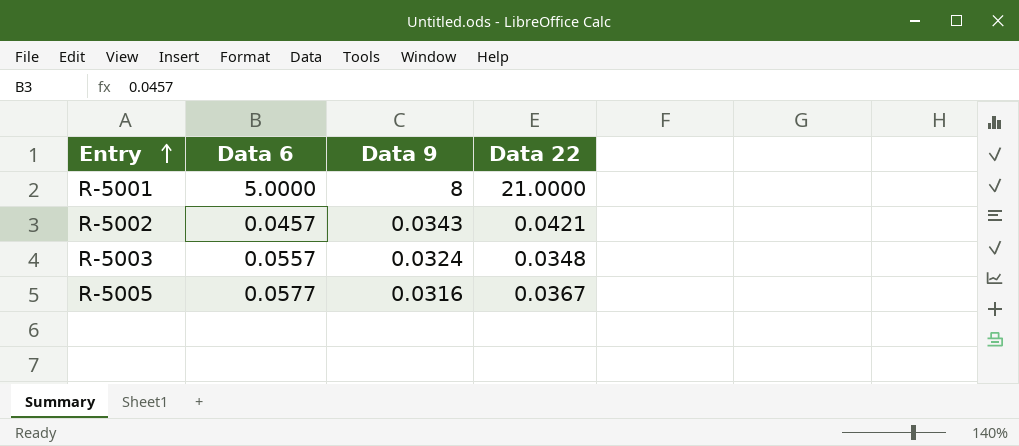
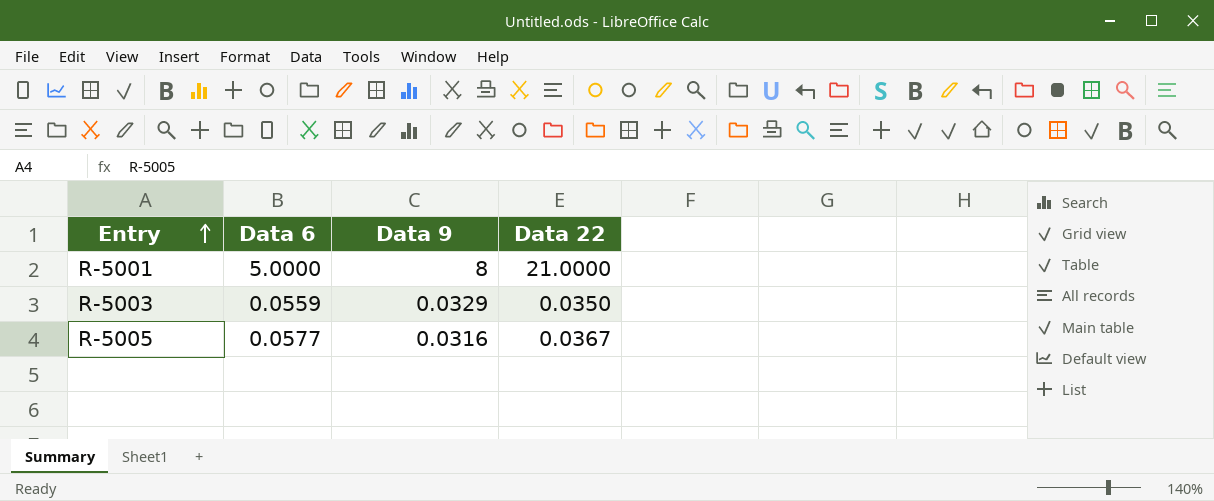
row R-5002: 0.0457 | 0.0343 | 0.0421 -> none
R-5003 | Data 6: 0.0557 -> 0.0559
R-5003 | Data 9: 0.0324 -> 0.0329
R-5003 | Data 22: 0.0348 -> 0.0350

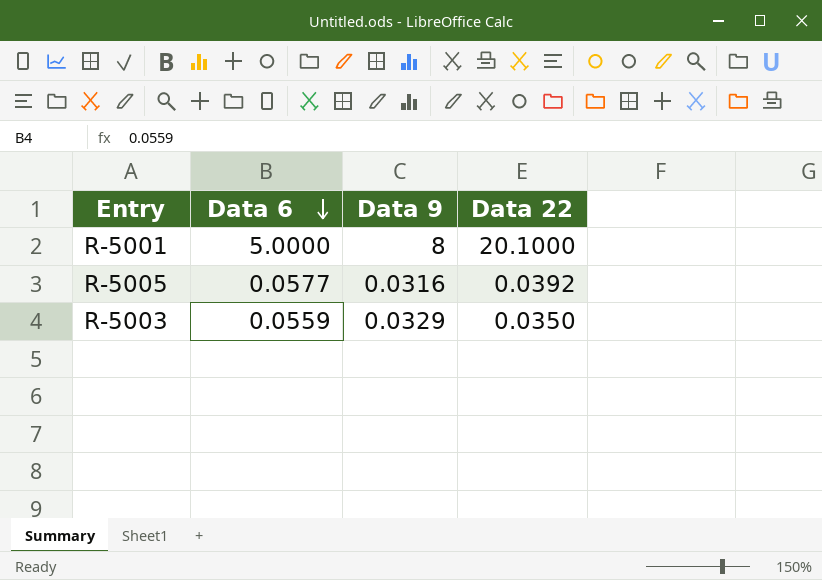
row order: Entry ascending -> Data 6 descending
R-5001 | Data 22: 21.0000 -> 20.1000
R-5005 | Data 22: 0.0367 -> 0.0392

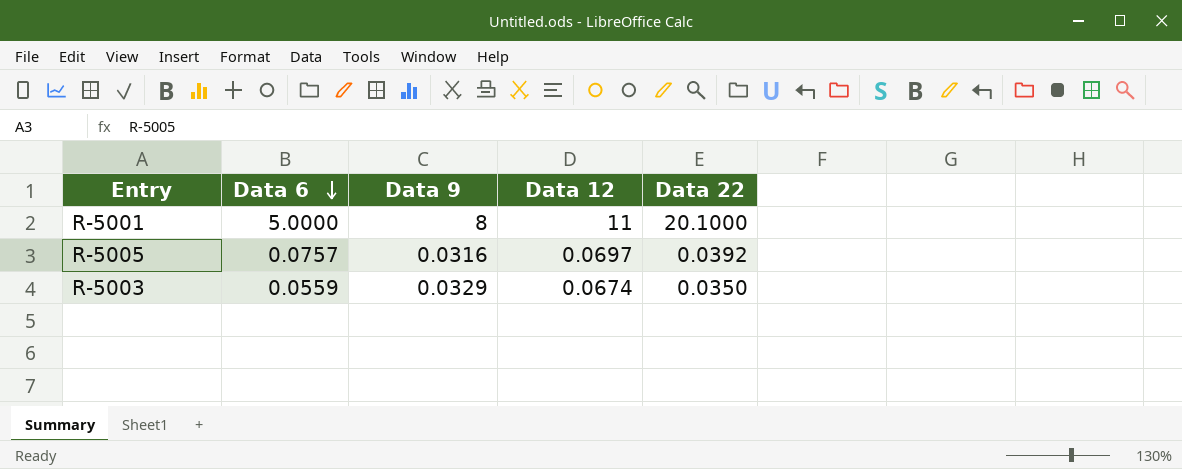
column Data 12 | position: none -> 4
R-5005 | Data 6: 0.0577 -> 0.0757

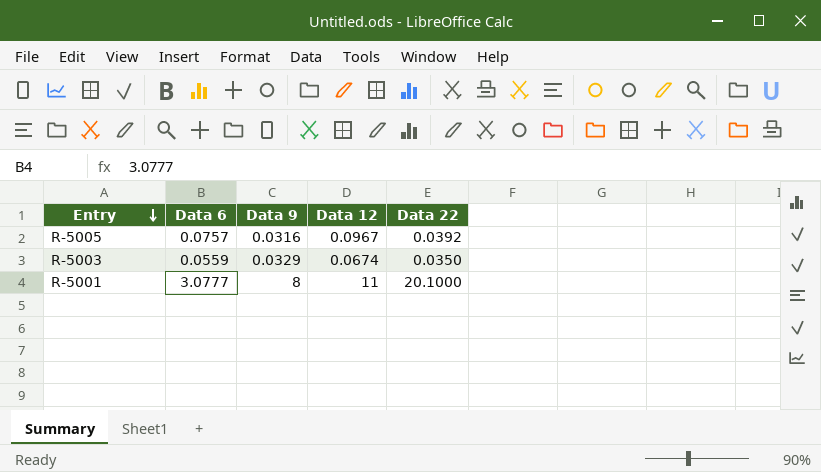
row order: Data 6 descending -> Entry descending
R-5005 | Data 12: 0.0697 -> 0.0967
R-5001 | Data 6: 5.0000 -> 3.0777

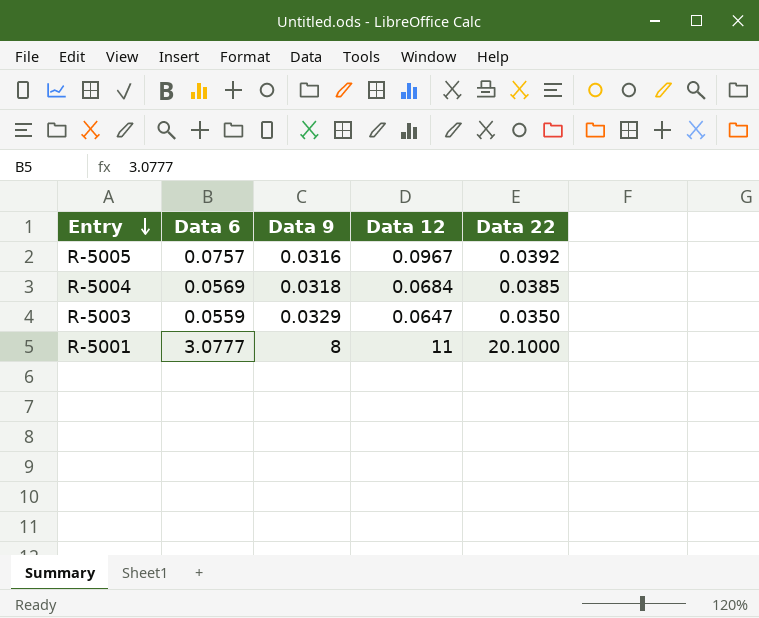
row R-5004: none -> 0.0569 | 0.0318 | 0.0684 | 0.0385
R-5003 | Data 12: 0.0674 -> 0.0647

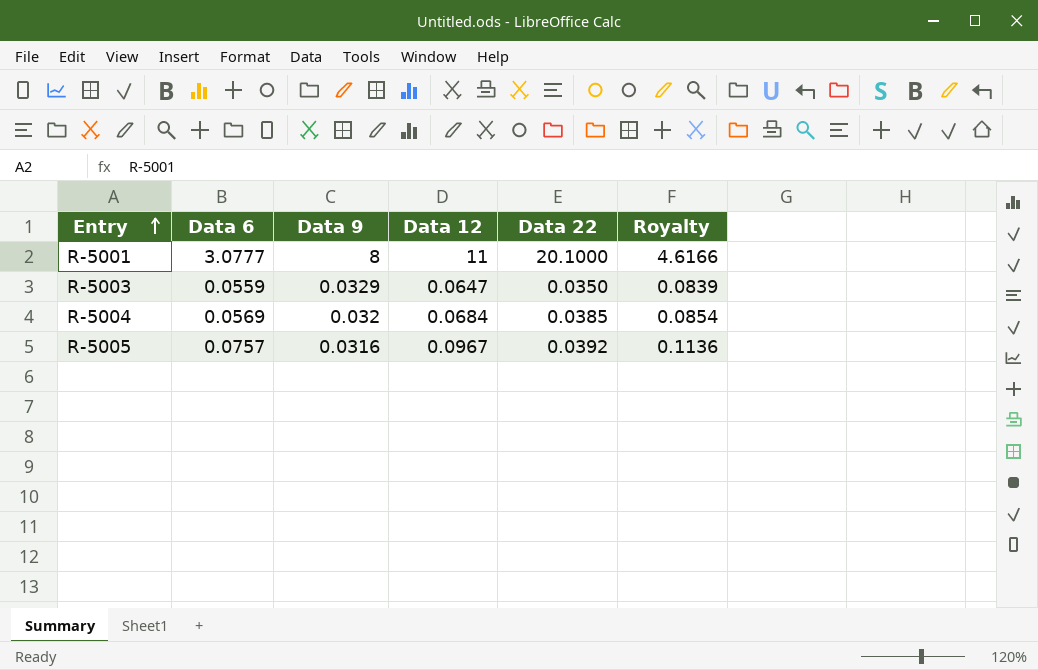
row order: Entry descending -> Entry ascending
column Royalty | formula: none -> [Data 6] * 1.5
R-5004 | Data 9: 0.0318 -> 0.032

